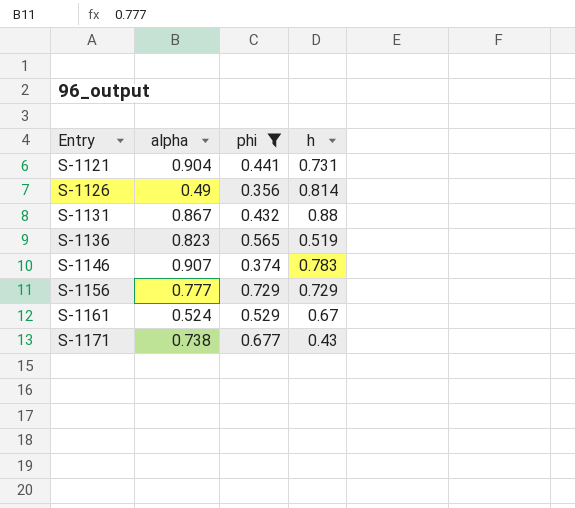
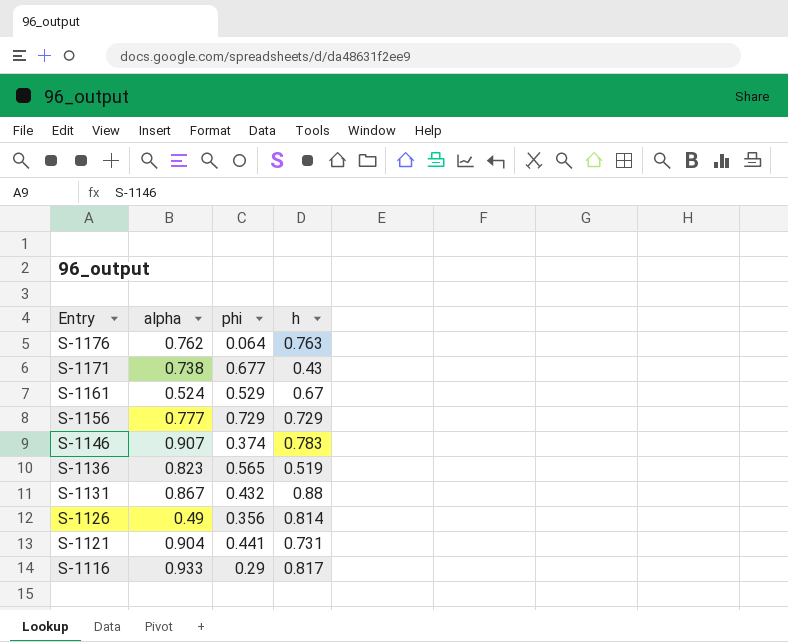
filter: phi >= 0.356 -> none
row order: Entry ascending -> Entry descending

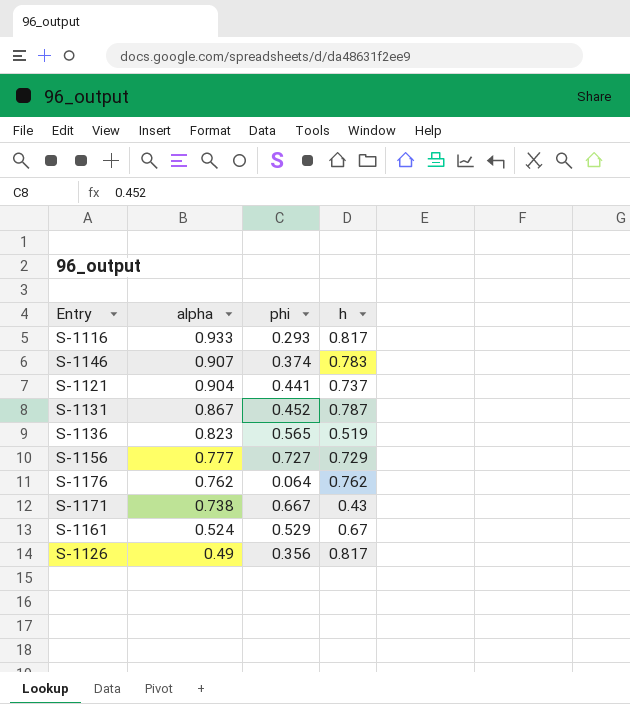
row order: Entry descending -> alpha descending
S-1116 | phi: 0.29 -> 0.293
S-1121 | h: 0.731 -> 0.737
S-1131 | phi: 0.432 -> 0.452
S-1131 | h: 0.88 -> 0.787
S-1156 | phi: 0.729 -> 0.727
S-1176 | h: 0.763 -> 0.762
S-1171 | phi: 0.677 -> 0.667
S-1126 | h: 0.814 -> 0.817

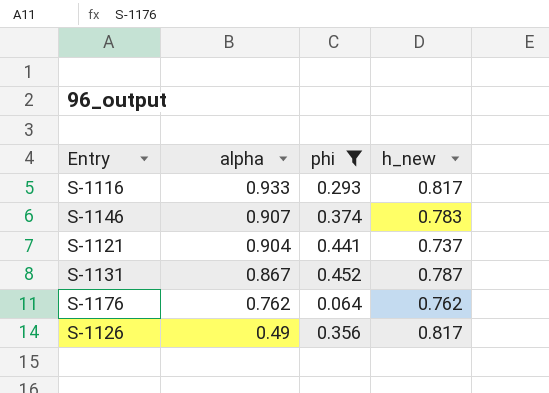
filter: none -> phi <= 0.452
column name: h -> h_new

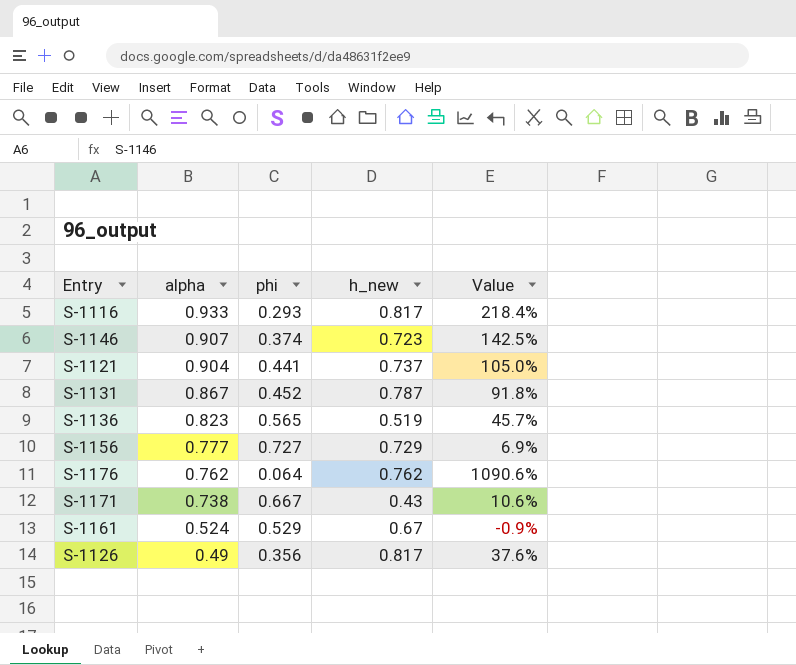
filter: phi <= 0.452 -> none
column Value | formula: none -> ([alpha] - [phi]) / [phi]
S-1146 | h_new: 0.783 -> 0.723

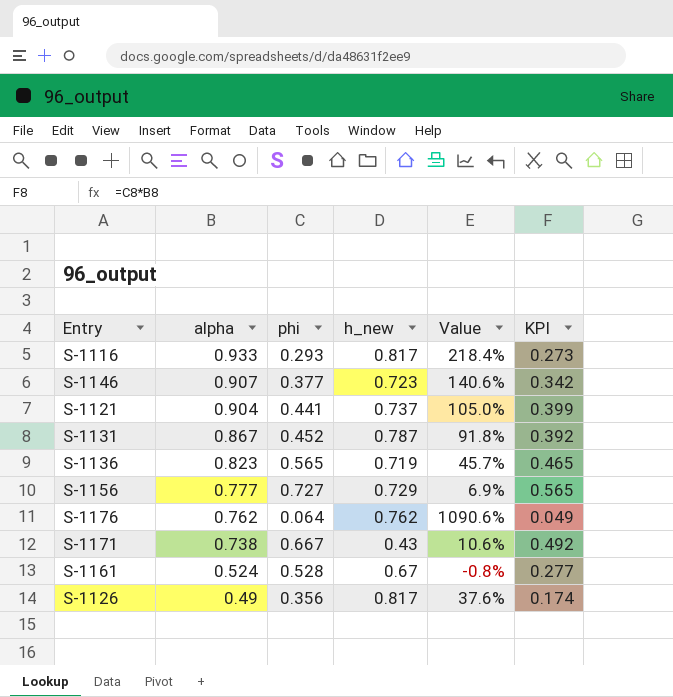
column KPI | formula: none -> [alpha] * [phi]
S-1146 | phi: 0.374 -> 0.377
S-1146 | Value: 142.5% -> 140.6%
S-1136 | h_new: 0.519 -> 0.719
S-1161 | phi: 0.529 -> 0.528
S-1161 | Value: -0.9% -> -0.8%

